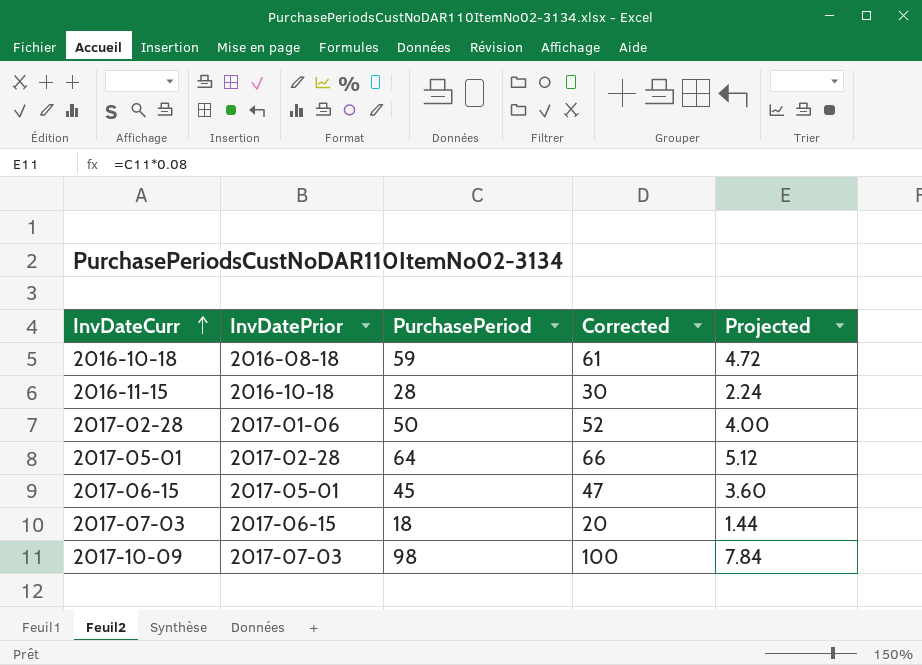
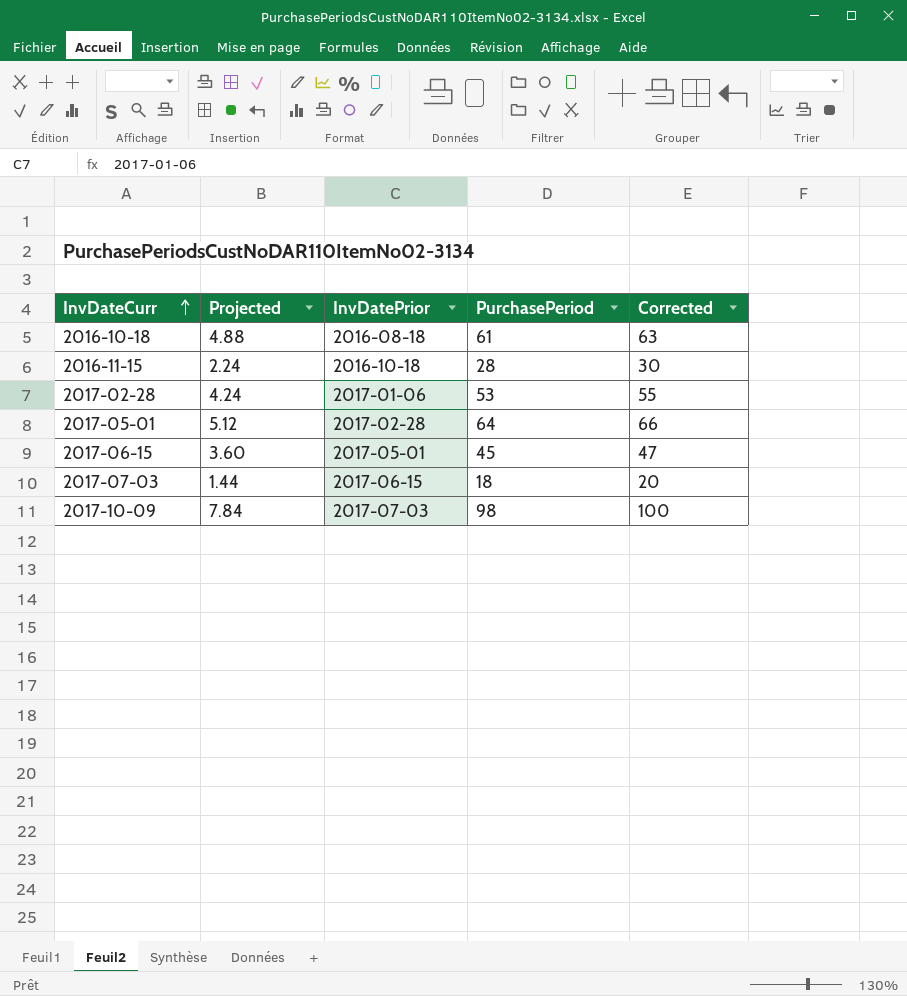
column Projected | position: 5 -> 2
2016-10-18 | Projected: 4.72 -> 4.88
2016-10-18 | PurchasePeriod: 59 -> 61
2016-10-18 | Corrected: 61 -> 63
2017-02-28 | Projected: 4.00 -> 4.24
2017-02-28 | PurchasePeriod: 50 -> 53
2017-02-28 | Corrected: 52 -> 55

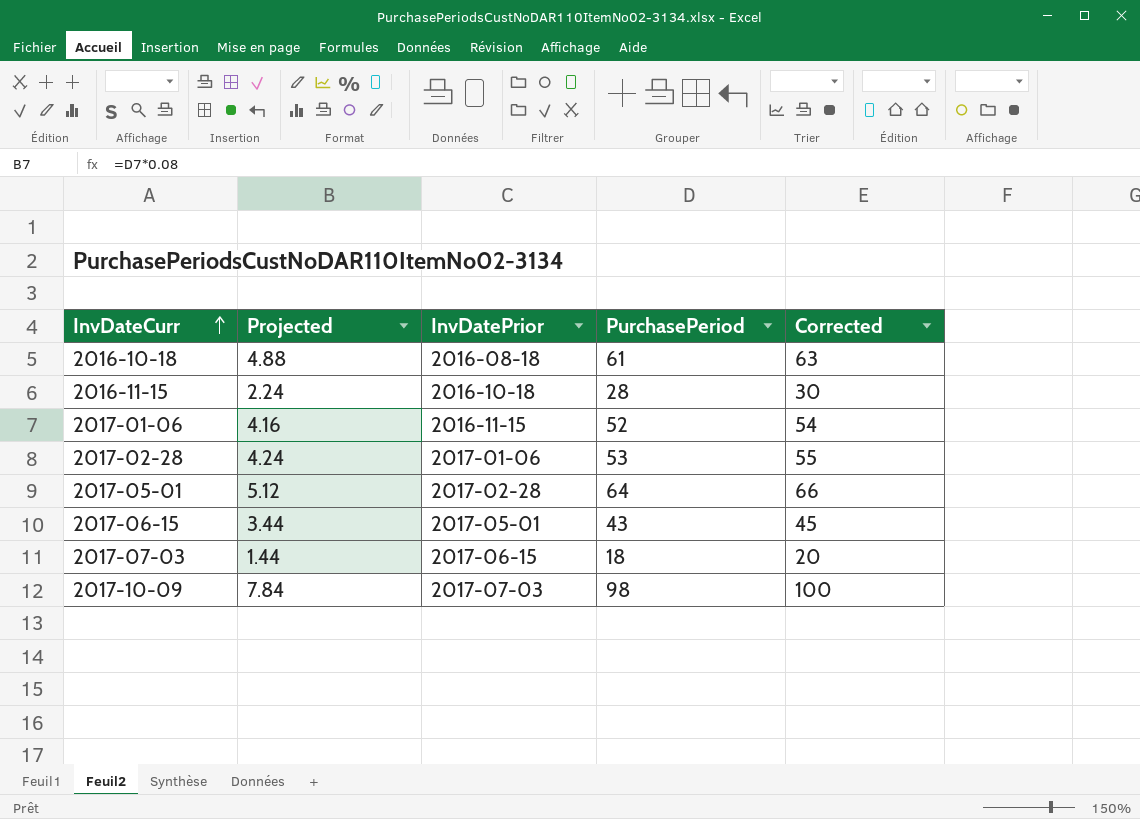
row 2017-01-06: none -> 4.16 | 2016-11-15 | 52 | 54
2017-06-15 | Projected: 3.60 -> 3.44
2017-06-15 | PurchasePeriod: 45 -> 43
2017-06-15 | Corrected: 47 -> 45

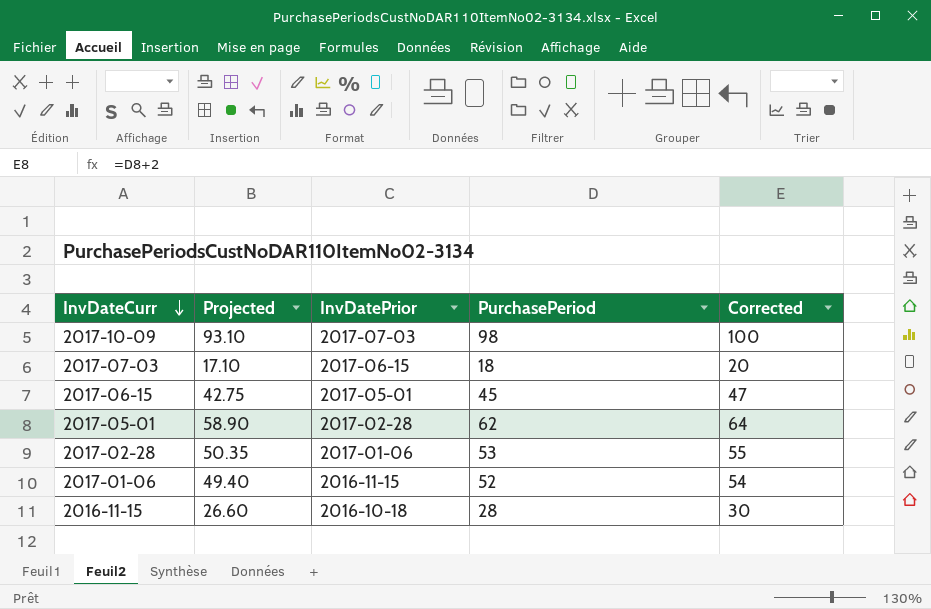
row order: InvDateCurr ascending -> InvDateCurr descending
column Projected | formula: [PurchasePeriod] * 0.08 -> [PurchasePeriod] * 0.95
row 2016-10-18: 4.88 | 2016-08-18 | 61 | 63 -> none
2017-06-15 | PurchasePeriod: 43 -> 45
2017-06-15 | Corrected: 45 -> 47
2017-05-01 | PurchasePeriod: 64 -> 62
2017-05-01 | Corrected: 66 -> 64

